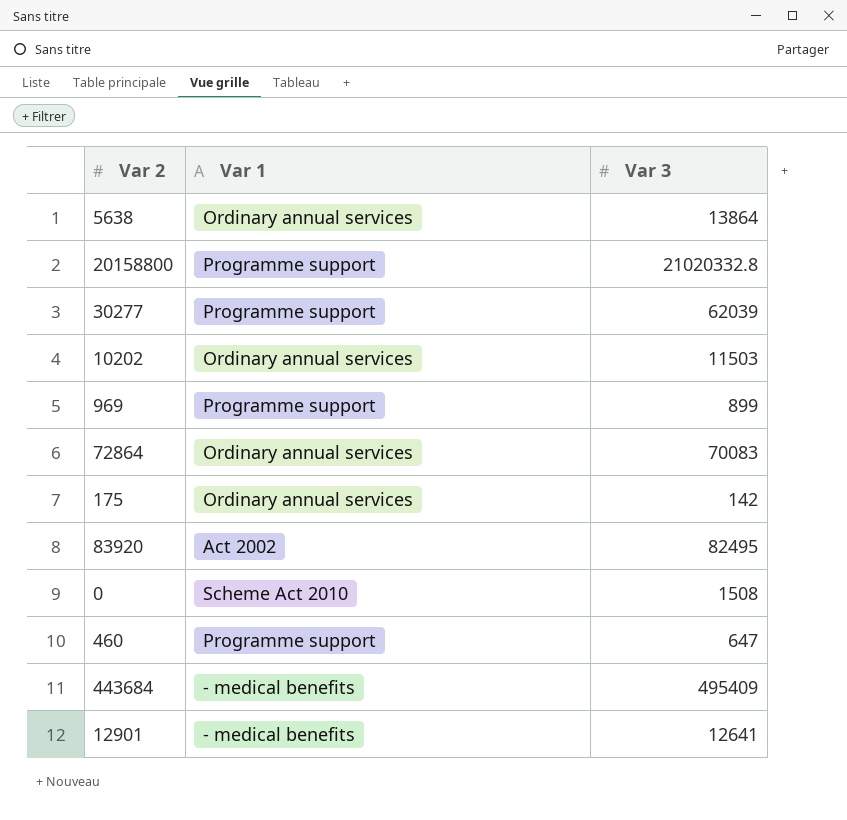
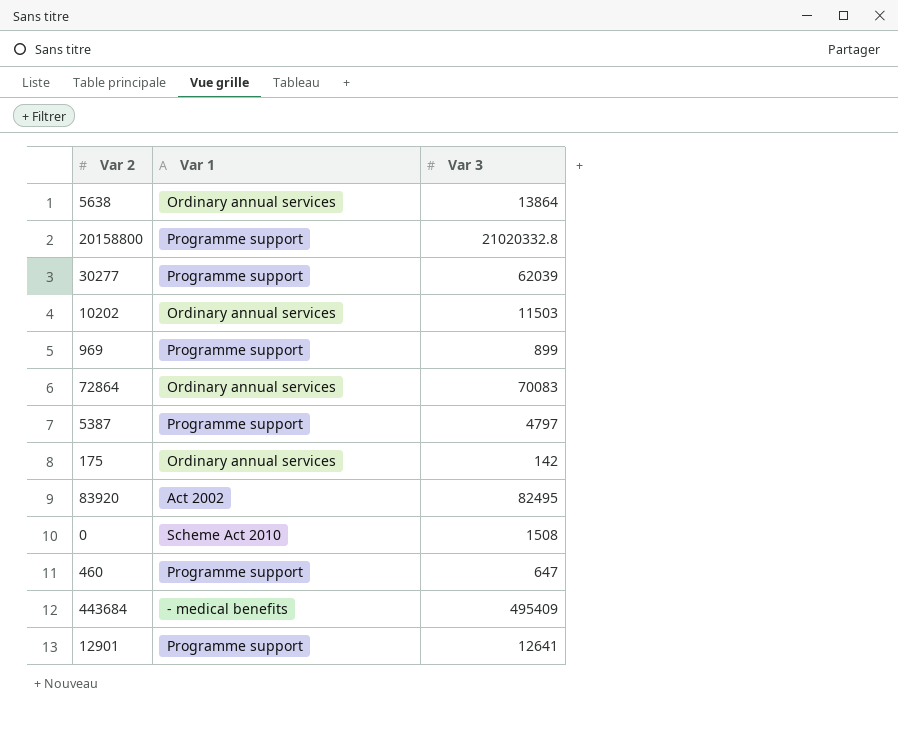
row 5387: none -> Programme support | 4797
12901 | Var 1: - medical benefits -> Programme support

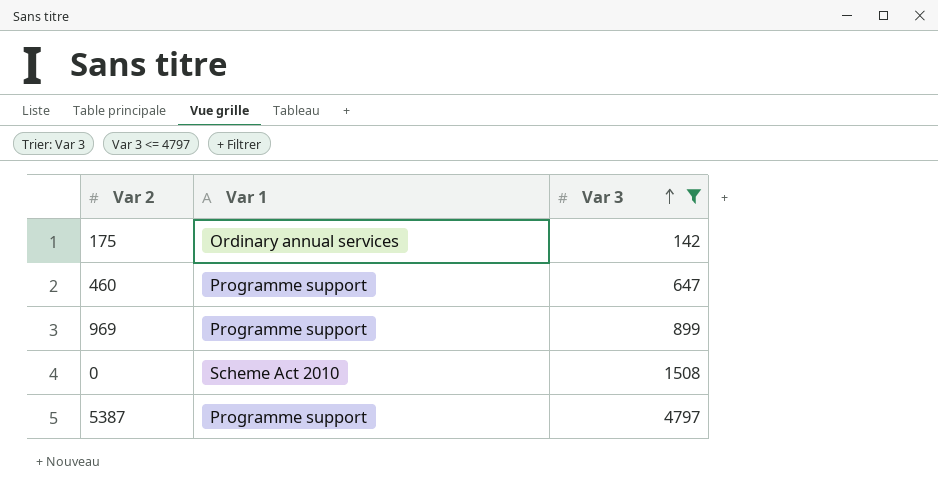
filter: none -> Var 3 <= 4797
row order: none -> Var 3 ascending

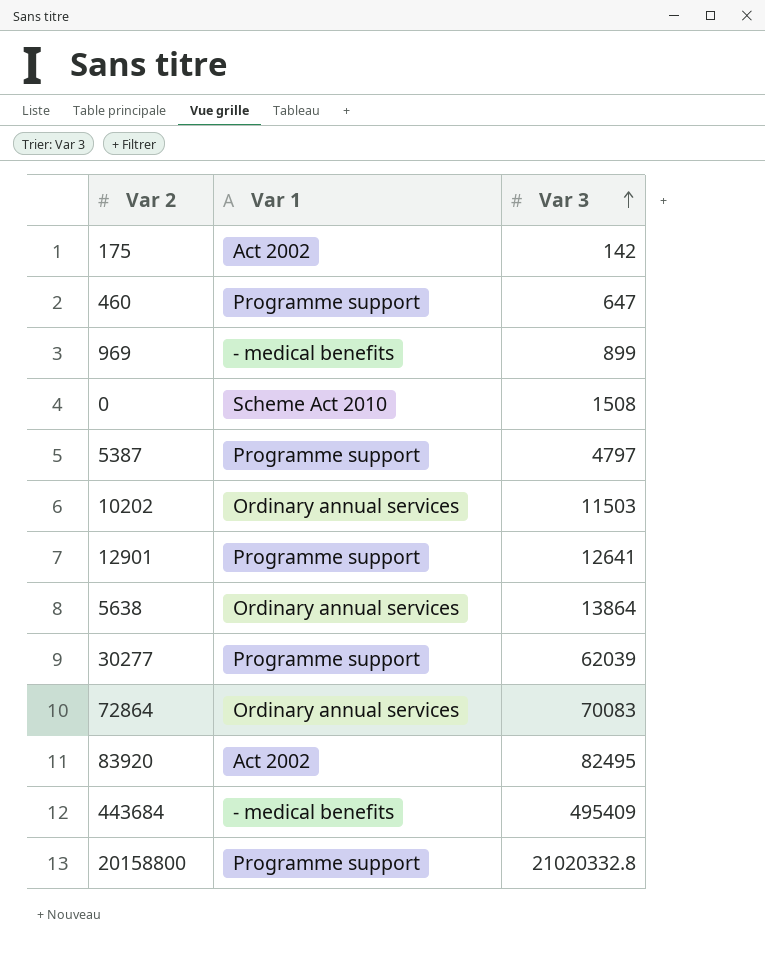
filter: Var 3 <= 4797 -> none
175 | Var 1: Ordinary annual services -> Act 2002
969 | Var 1: Programme support -> - medical benefits

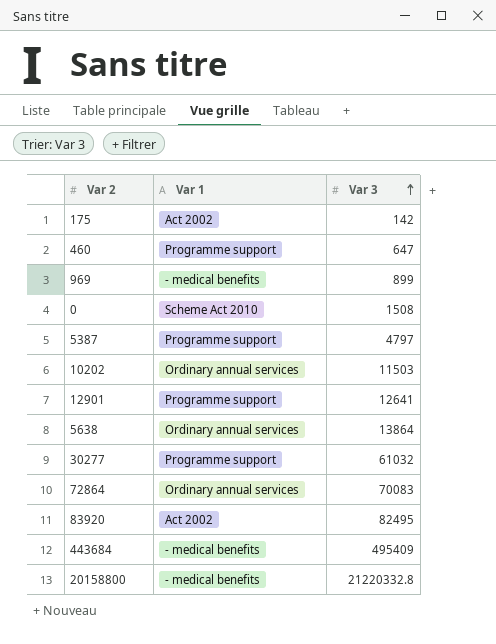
30277 | Var 3: 62039 -> 61032
20158800 | Var 1: Programme support -> - medical benefits
20158800 | Var 3: 21020332.8 -> 21220332.8

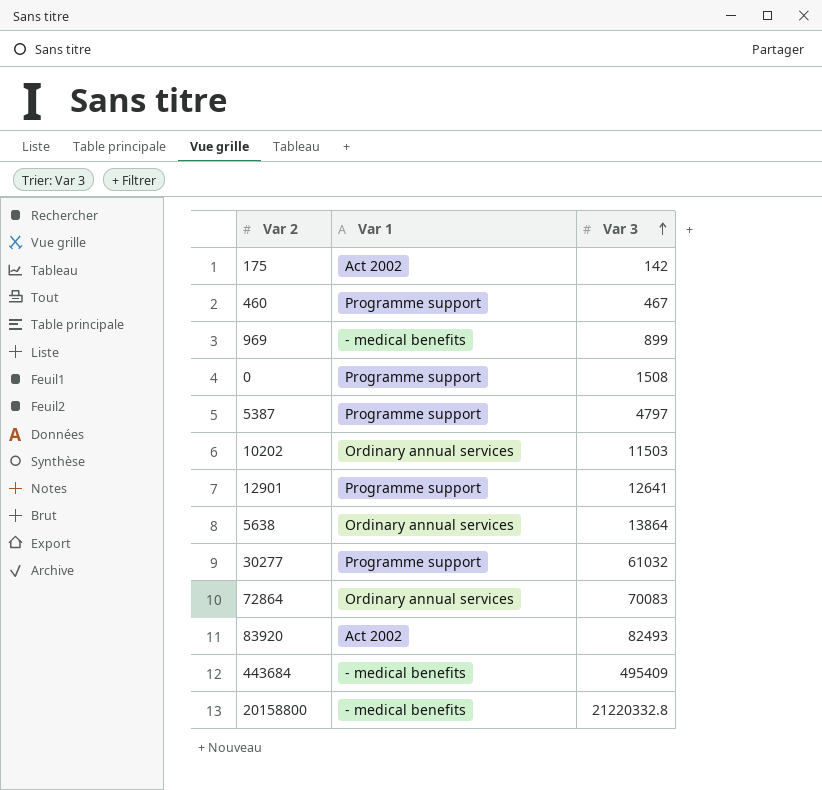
460 | Var 3: 647 -> 467
0 | Var 1: Scheme Act 2010 -> Programme support
83920 | Var 3: 82495 -> 82493

